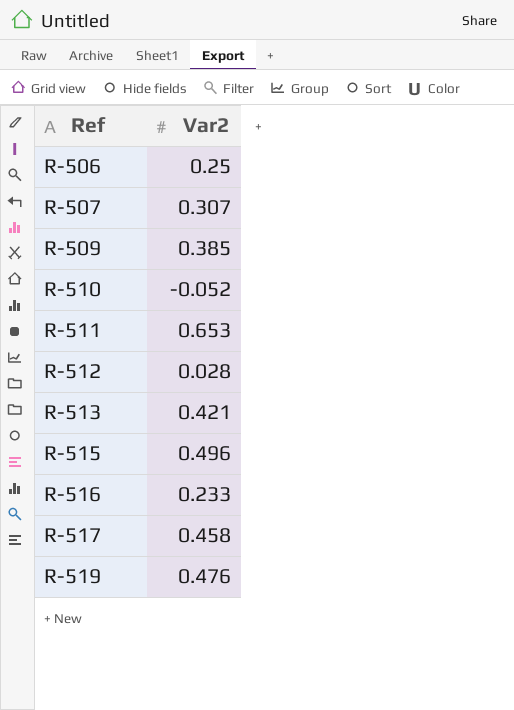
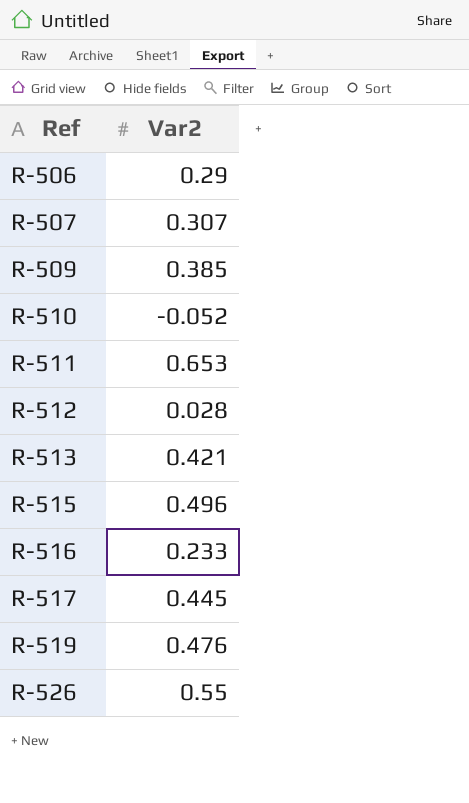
R-506 | Var2: 0.25 -> 0.29
R-517 | Var2: 0.458 -> 0.445
row R-526: none -> 0.55

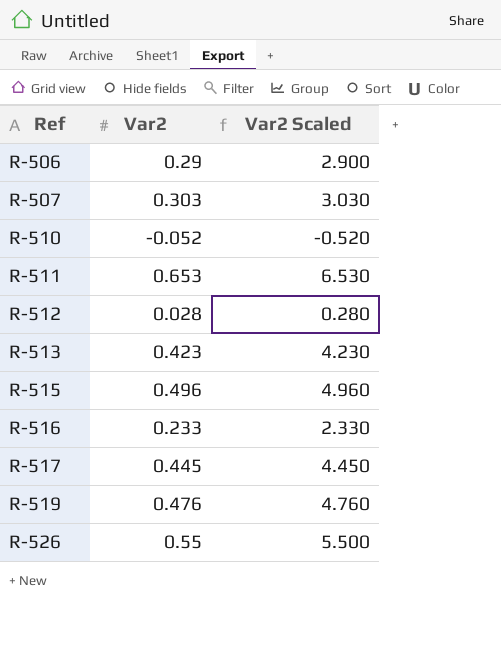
column Var2 Scaled | formula: none -> [Var2] * 10
row R-509: 0.385 -> none
R-507 | Var2: 0.307 -> 0.303
R-513 | Var2: 0.421 -> 0.423

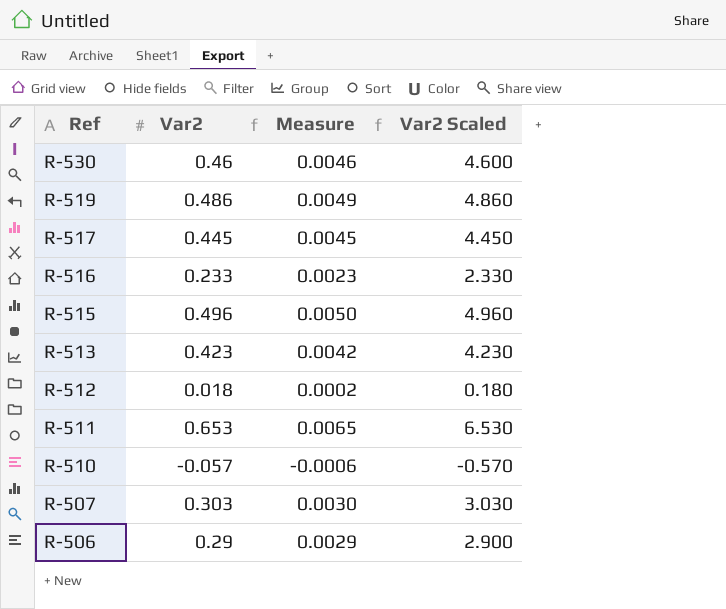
row order: Ref ascending -> Ref descending
column Measure | formula: none -> [Var2] * 0.01
row R-526: 0.55 | 5.500 -> none
row R-530: none -> 0.46 | 0.0046 | 4.600
R-519 | Var2: 0.476 -> 0.486
R-519 | Var2 Scaled: 4.760 -> 4.860
R-512 | Var2: 0.028 -> 0.018
R-512 | Var2 Scaled: 0.280 -> 0.180
R-510 | Var2: -0.052 -> -0.057
R-510 | Var2 Scaled: -0.520 -> -0.570

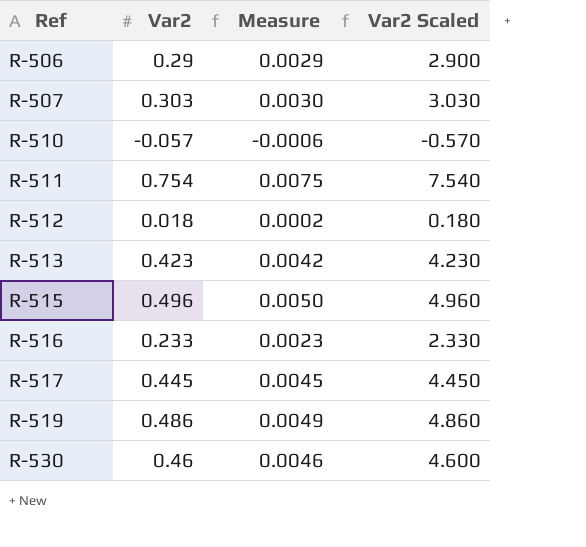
row order: Ref descending -> Ref ascending
R-511 | Var2: 0.653 -> 0.754
R-511 | Measure: 0.0065 -> 0.0075
R-511 | Var2 Scaled: 6.530 -> 7.540

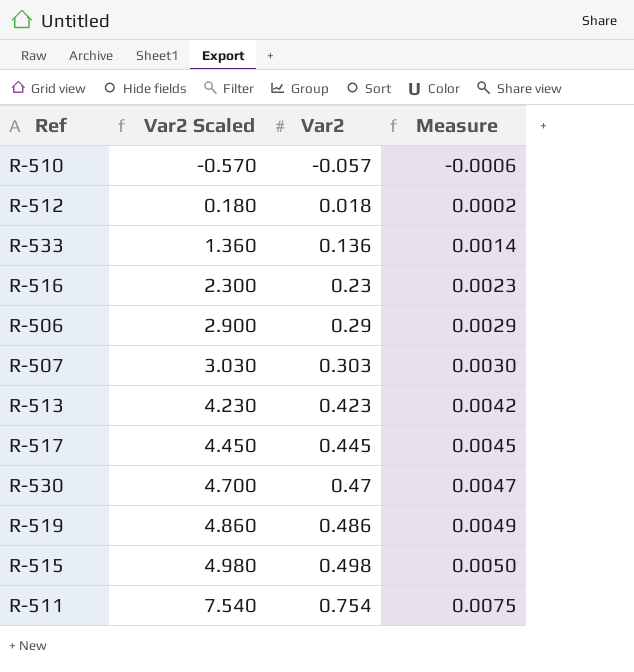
row order: Ref ascending -> Var2 Scaled ascending
column Var2 Scaled | position: 4 -> 2
row R-533: none -> 1.360 | 0.136 | 0.0014
R-516 | Var2 Scaled: 2.330 -> 2.300
R-516 | Var2: 0.233 -> 0.23
R-530 | Var2 Scaled: 4.600 -> 4.700
R-530 | Var2: 0.46 -> 0.47
R-530 | Measure: 0.0046 -> 0.0047
R-515 | Var2 Scaled: 4.960 -> 4.980
R-515 | Var2: 0.496 -> 0.498

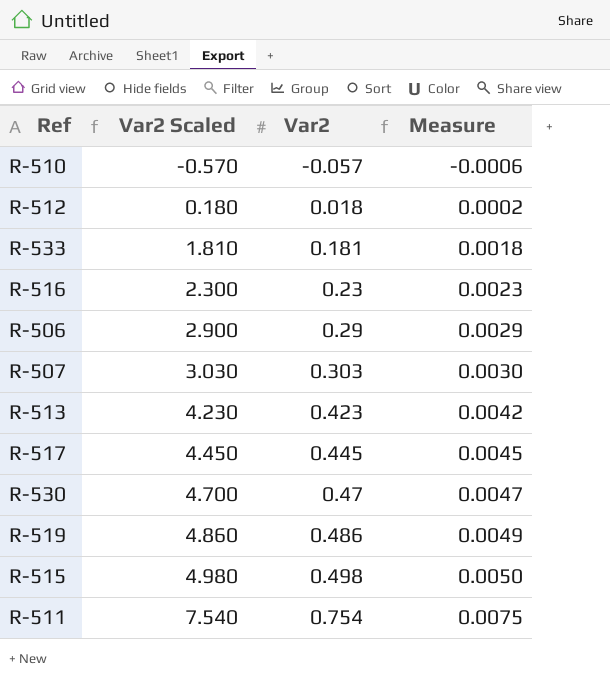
R-533 | Var2 Scaled: 1.360 -> 1.810
R-533 | Var2: 0.136 -> 0.181
R-533 | Measure: 0.0014 -> 0.0018

